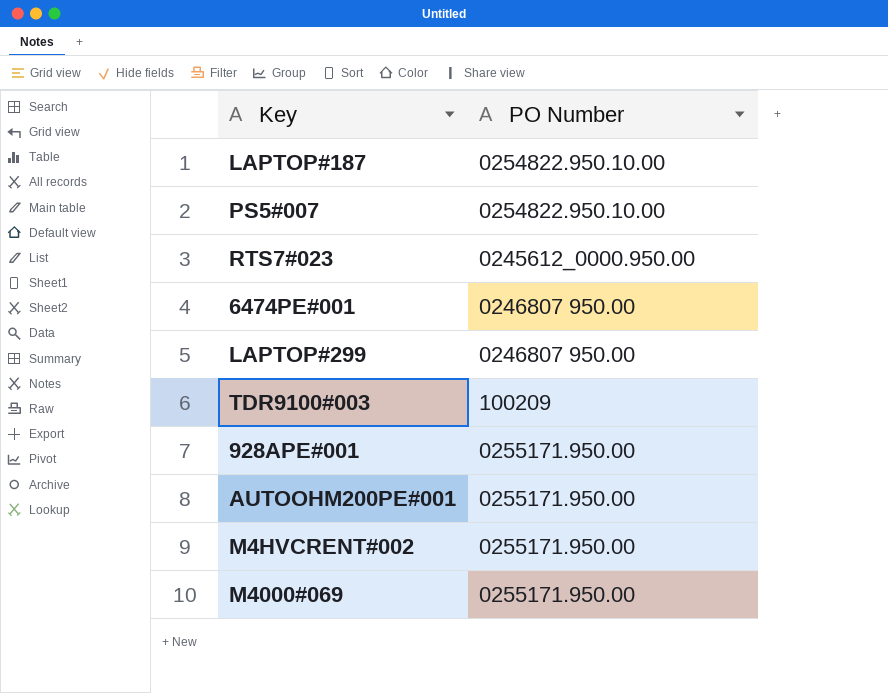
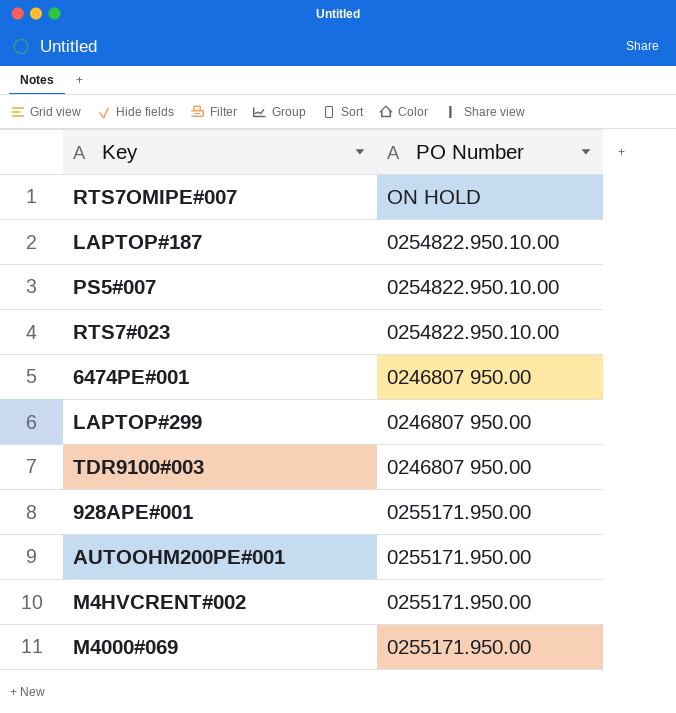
row RTS7OMIPE#007: none -> ON HOLD
RTS7#023 | PO Number: 0245612_0000.950.00 -> 0254822.950.10.00
TDR9100#003 | PO Number: 100209 -> 0246807 950.00

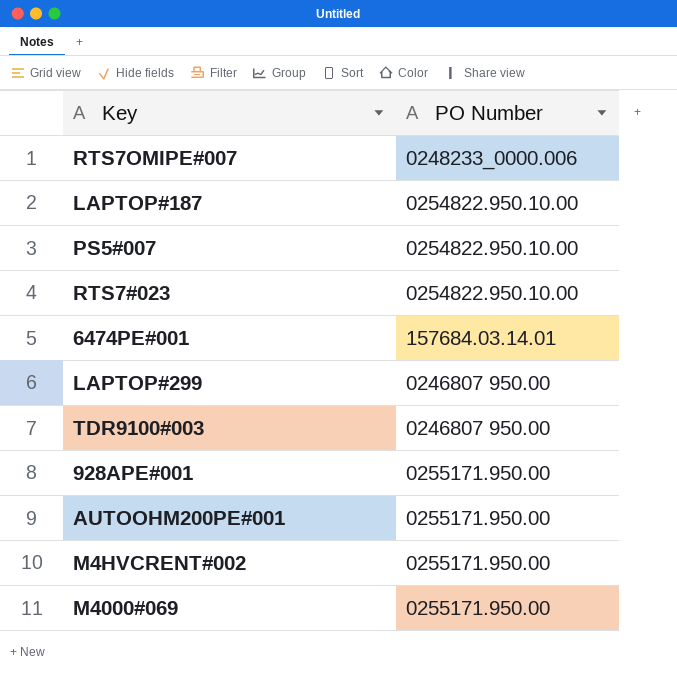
RTS7OMIPE#007 | PO Number: ON HOLD -> 0248233_0000.006
6474PE#001 | PO Number: 0246807 950.00 -> 157684.03.14.01

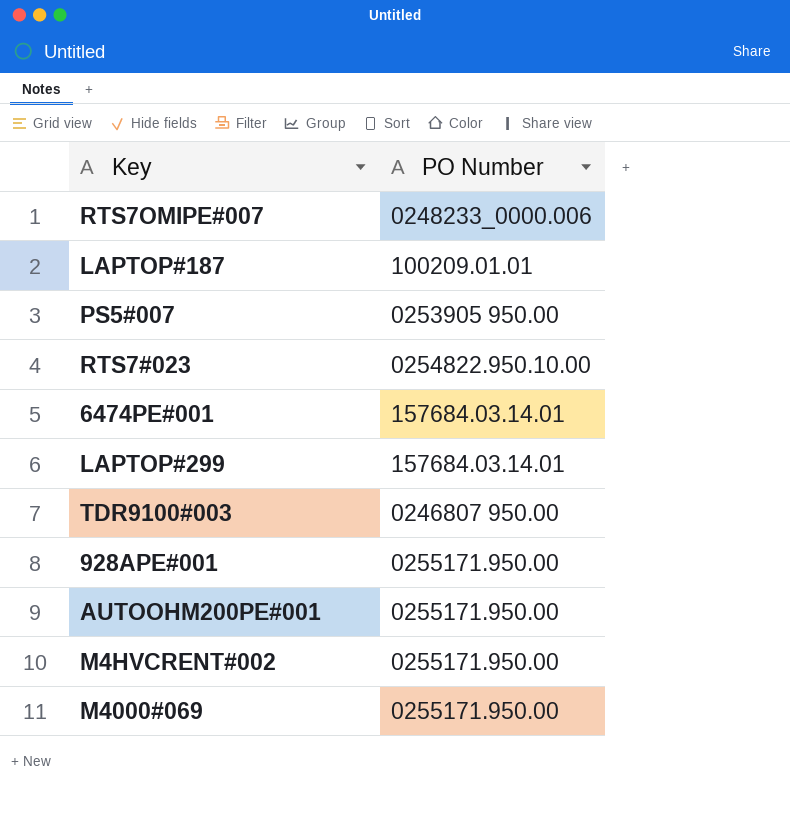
LAPTOP#187 | PO Number: 0254822.950.10.00 -> 100209.01.01
PS5#007 | PO Number: 0254822.950.10.00 -> 0253905 950.00
LAPTOP#299 | PO Number: 0246807 950.00 -> 157684.03.14.01

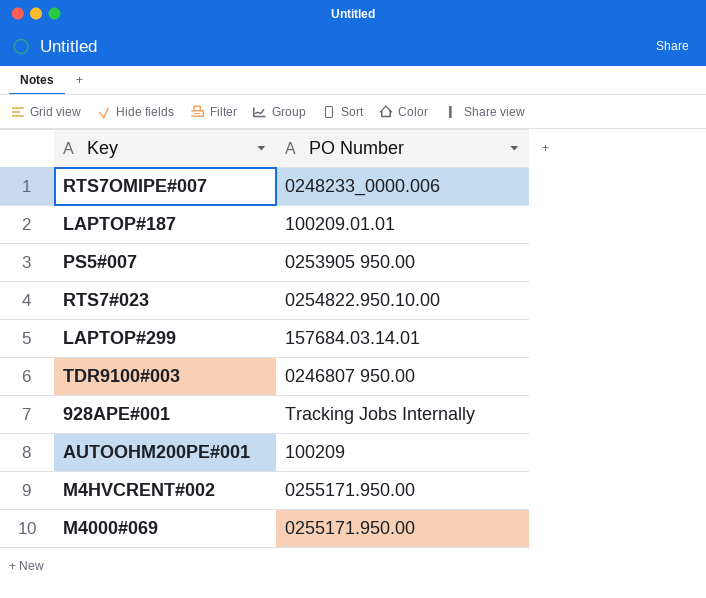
row 6474PE#001: 157684.03.14.01 -> none
928APE#001 | PO Number: 0255171.950.00 -> Tracking Jobs Internally
AUTOOHM200PE#001 | PO Number: 0255171.950.00 -> 100209

